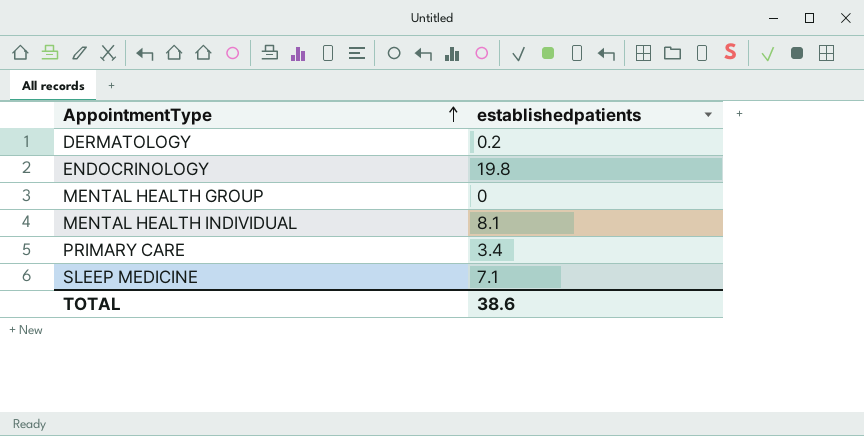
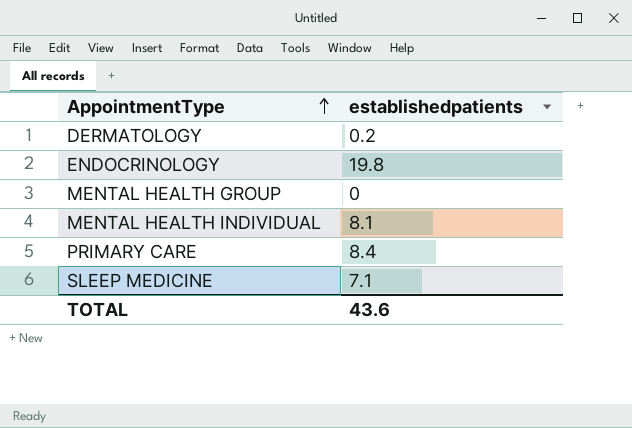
PRIMARY CARE | establishedpatients: 3.4 -> 8.4
TOTAL | establishedpatients: 38.6 -> 43.6

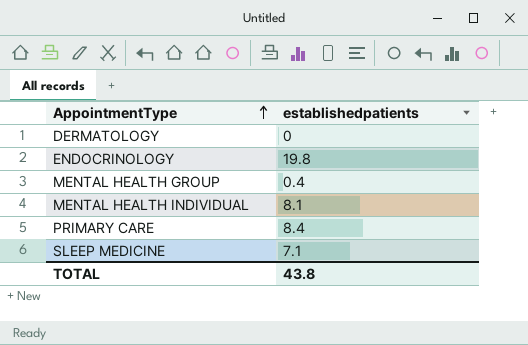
DERMATOLOGY | establishedpatients: 0.2 -> 0
MENTAL HEALTH GROUP | establishedpatients: 0 -> 0.4
TOTAL | establishedpatients: 43.6 -> 43.8

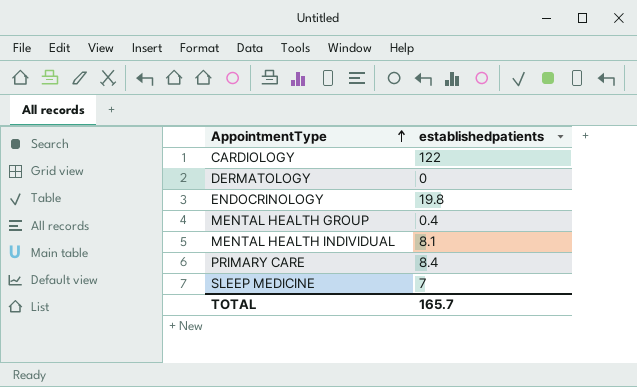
row CARDIOLOGY: none -> 122
SLEEP MEDICINE | establishedpatients: 7.1 -> 7
TOTAL | establishedpatients: 43.8 -> 165.7

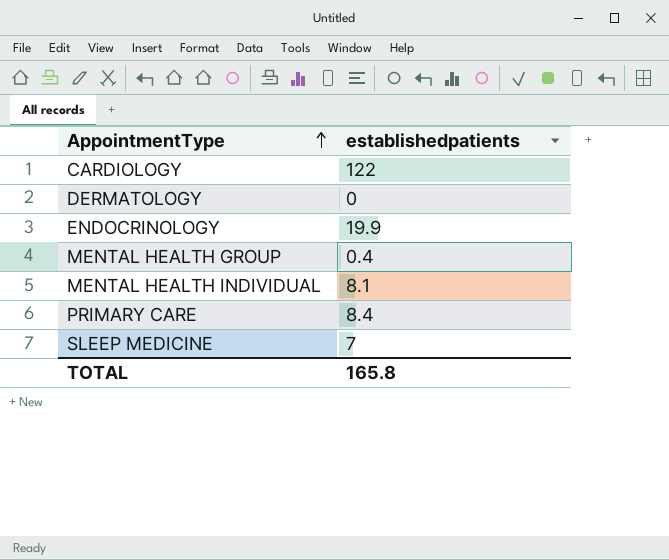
ENDOCRINOLOGY | establishedpatients: 19.8 -> 19.9
TOTAL | establishedpatients: 165.7 -> 165.8

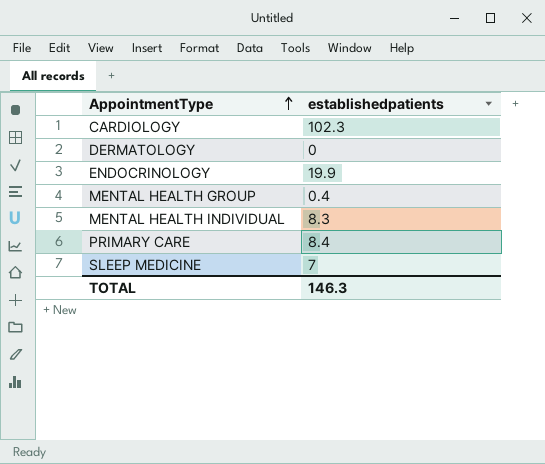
CARDIOLOGY | establishedpatients: 122 -> 102.3
MENTAL HEALTH INDIVIDUAL | establishedpatients: 8.1 -> 8.3
TOTAL | establishedpatients: 165.8 -> 146.3

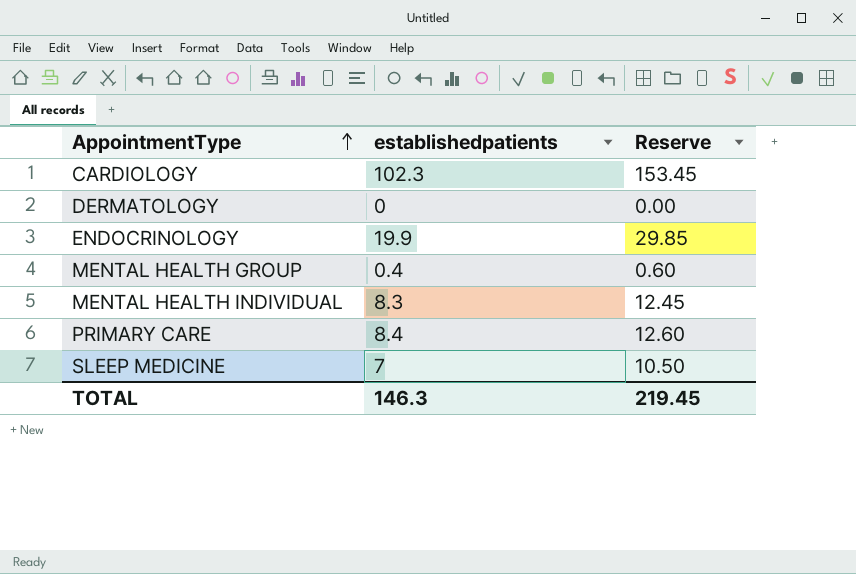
column Reserve | formula: none -> [establishedpatients] * 1.5

